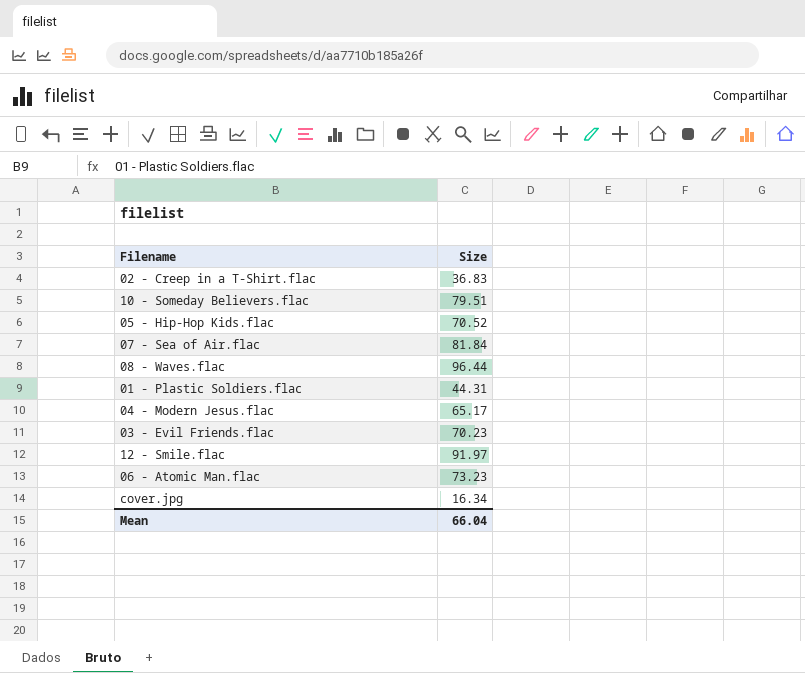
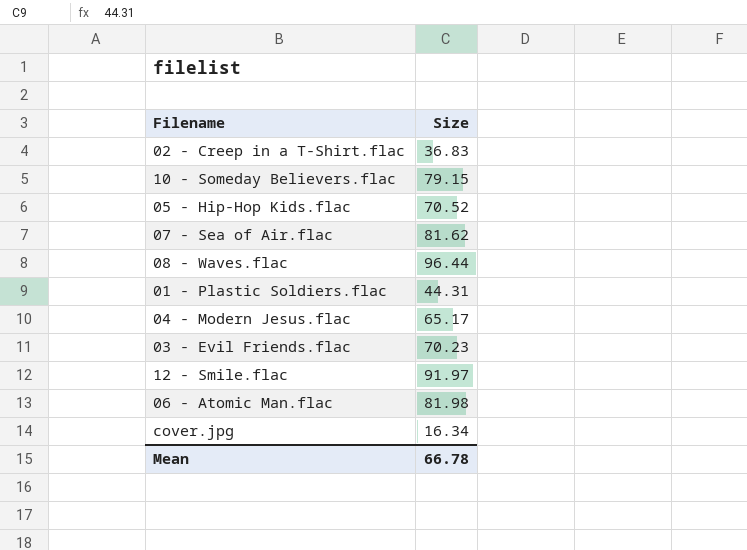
10 - Someday Believers.flac | Size: 79.51 -> 79.15
07 - Sea of Air.flac | Size: 81.84 -> 81.62
06 - Atomic Man.flac | Size: 73.23 -> 81.98
Mean | Size: 66.04 -> 66.78

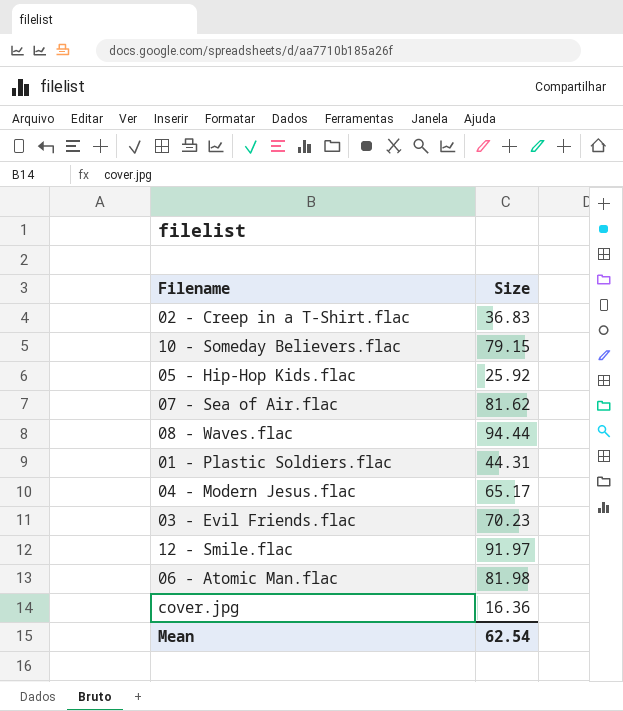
05 - Hip-Hop Kids.flac | Size: 70.52 -> 25.92
08 - Waves.flac | Size: 96.44 -> 94.44
cover.jpg | Size: 16.34 -> 16.36
Mean | Size: 66.78 -> 62.54

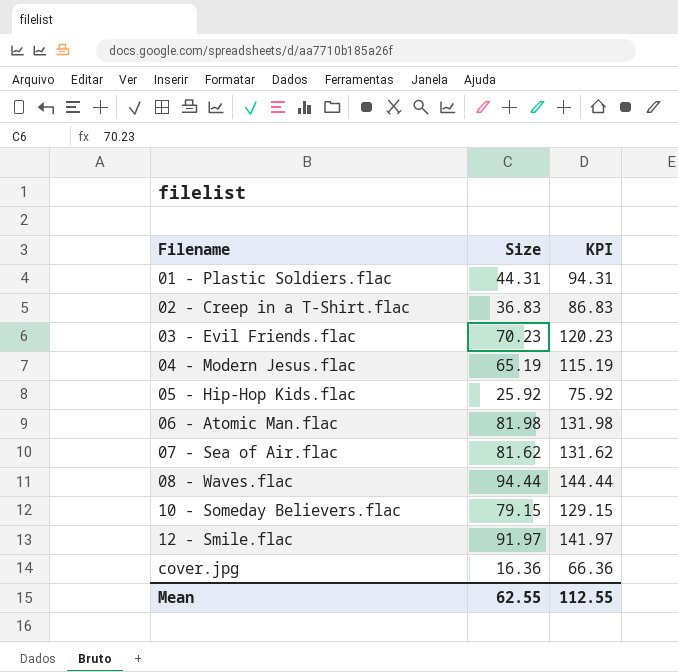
row order: none -> Filename ascending
column KPI | formula: none -> [Size] + 50
04 - Modern Jesus.flac | Size: 65.17 -> 65.19
Mean | Size: 62.54 -> 62.55

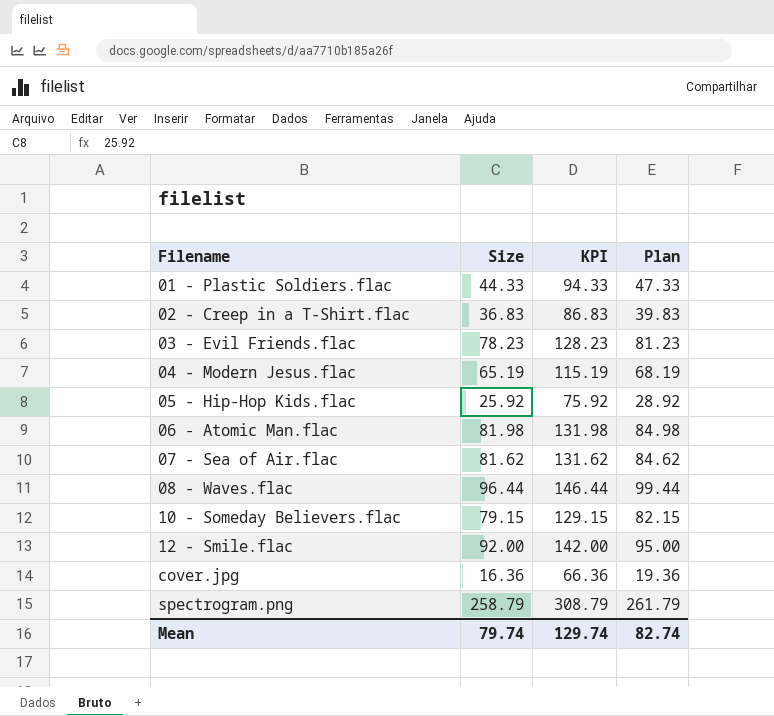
column Plan | formula: none -> [Size] + 3
01 - Plastic Soldiers.flac | Size: 44.31 -> 44.33
01 - Plastic Soldiers.flac | KPI: 94.31 -> 94.33
03 - Evil Friends.flac | Size: 70.23 -> 78.23
03 - Evil Friends.flac | KPI: 120.23 -> 128.23
08 - Waves.flac | Size: 94.44 -> 96.44
08 - Waves.flac | KPI: 144.44 -> 146.44
12 - Smile.flac | Size: 91.97 -> 92.00
12 - Smile.flac | KPI: 141.97 -> 142.00
row spectrogram.png: none -> 258.79 | 308.79 | 261.79
Mean | Size: 62.55 -> 79.74
Mean | KPI: 112.55 -> 129.74

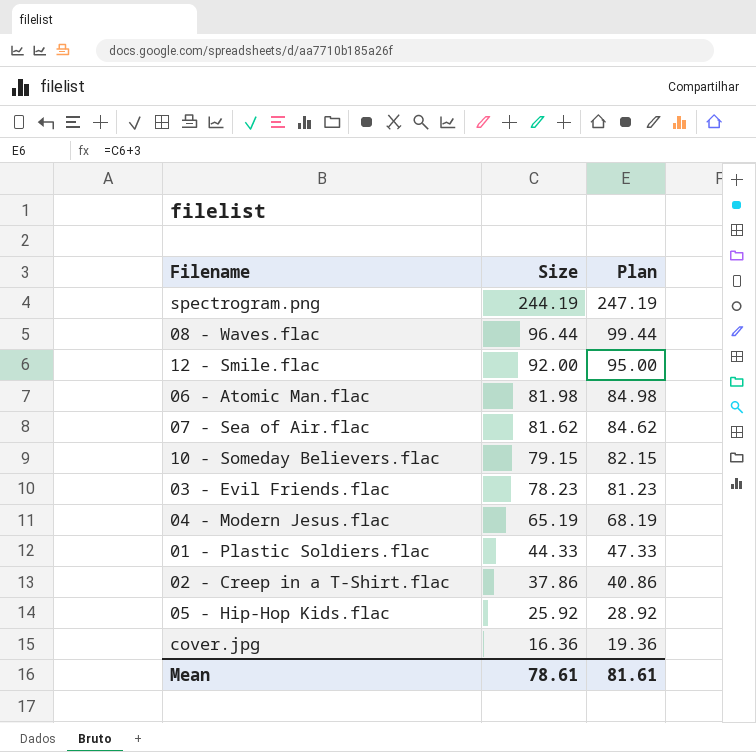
row order: Filename ascending -> Size descending
column KPI | formula: [Size] + 50 -> none
spectrogram.png | Size: 258.79 -> 244.19
spectrogram.png | Plan: 261.79 -> 247.19
02 - Creep in a T-Shirt.flac | Size: 36.83 -> 37.86
02 - Creep in a T-Shirt.flac | Plan: 39.83 -> 40.86
Mean | Size: 79.74 -> 78.61
Mean | Plan: 82.74 -> 81.61

